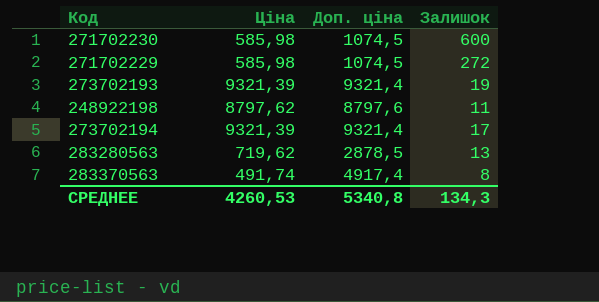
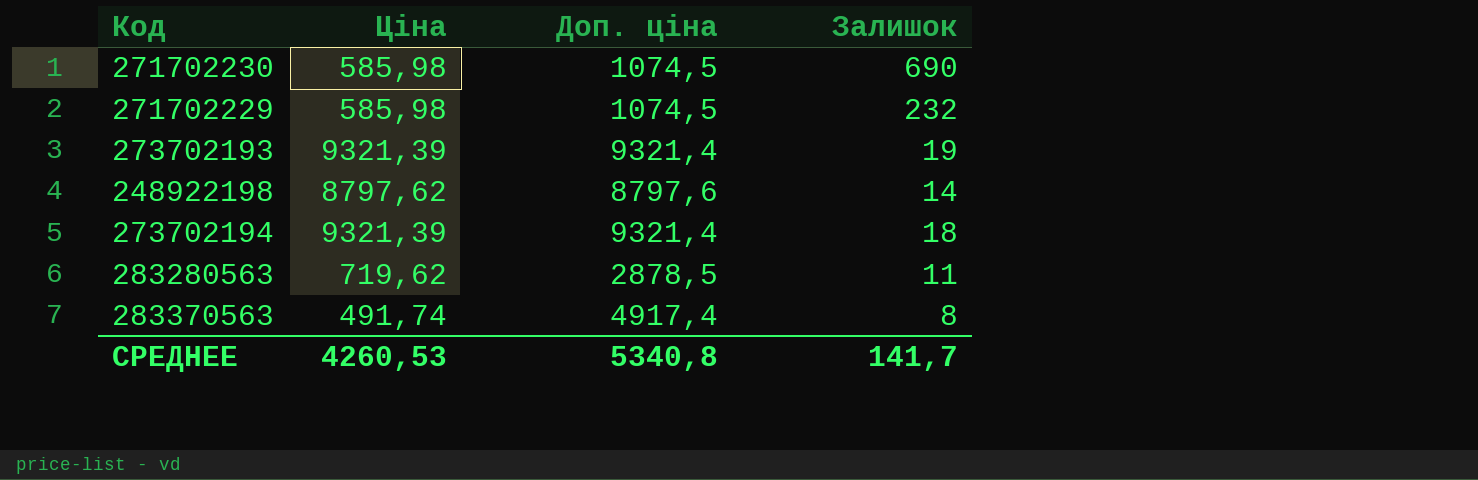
271702230 | Залишок: 600 -> 690
271702229 | Залишок: 272 -> 232
248922198 | Залишок: 11 -> 14
273702194 | Залишок: 17 -> 18
283280563 | Залишок: 13 -> 11
СРЕДНЕЕ | Залишок: 134,3 -> 141,7

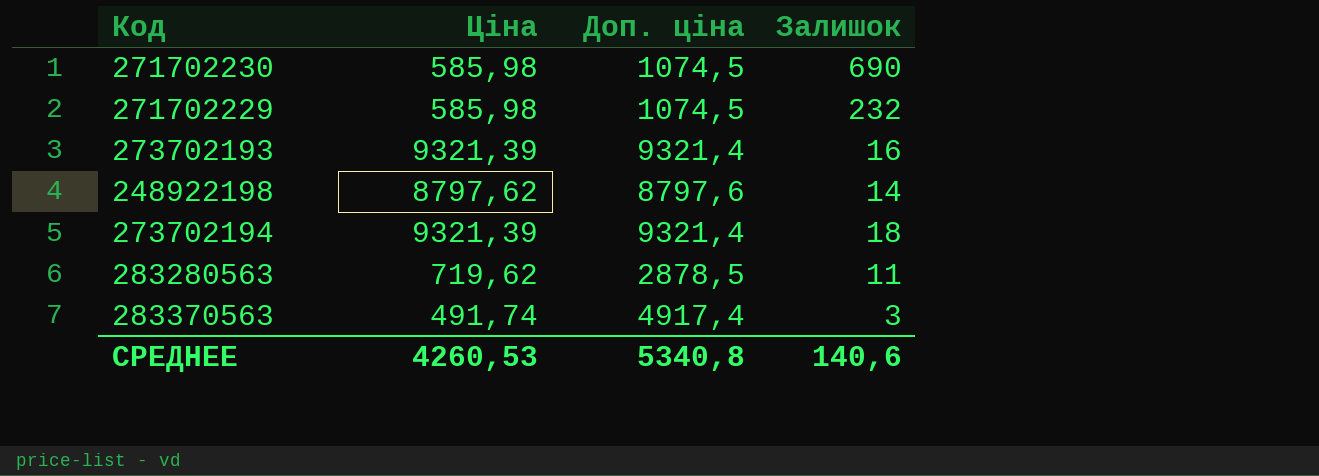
273702193 | Залишок: 19 -> 16
283370563 | Залишок: 8 -> 3
СРЕДНЕЕ | Залишок: 141,7 -> 140,6

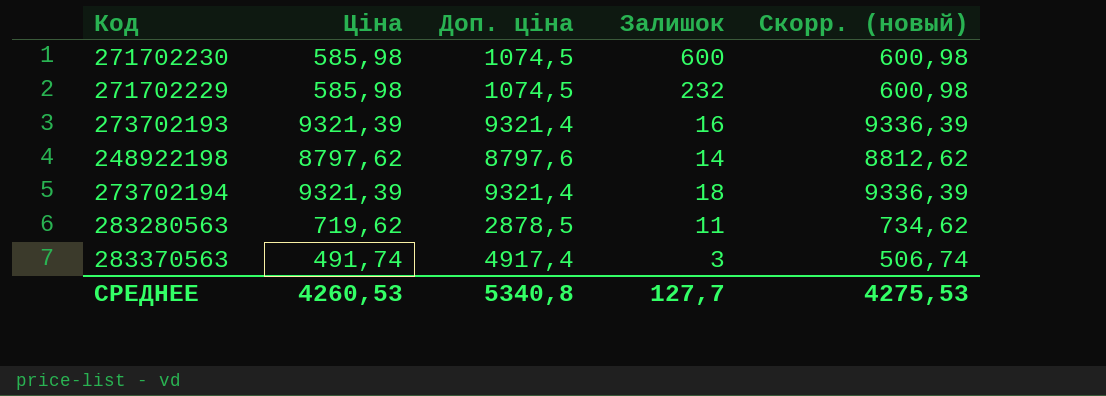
column Скорр. (новый) | formula: none -> [Ціна] + 15
271702230 | Залишок: 690 -> 600
СРЕДНЕЕ | Залишок: 140,6 -> 127,7

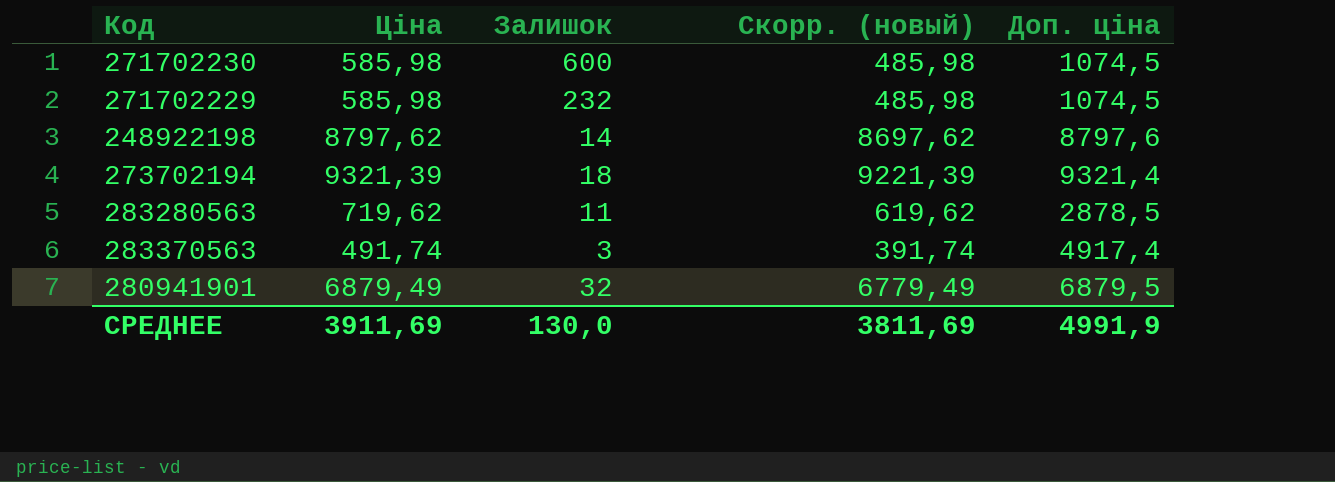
column Скорр. (новый) | formula: [Ціна] + 15 -> [Ціна] - 100
column Доп. ціна | position: 3 -> 5
row 273702193: 9321,39 | 9321,4 | 16 | 9336,39 -> none
row 280941901: none -> 6879,49 | 32 | 6779,49 | 6879,5
СРЕДНЕЕ | Ціна: 4260,53 -> 3911,69
СРЕДНЕЕ | Залишок: 127,7 -> 130,0
СРЕДНЕЕ | Скорр. (новый): 4275,53 -> 3811,69
СРЕДНЕЕ | Доп. ціна: 5340,8 -> 4991,9

